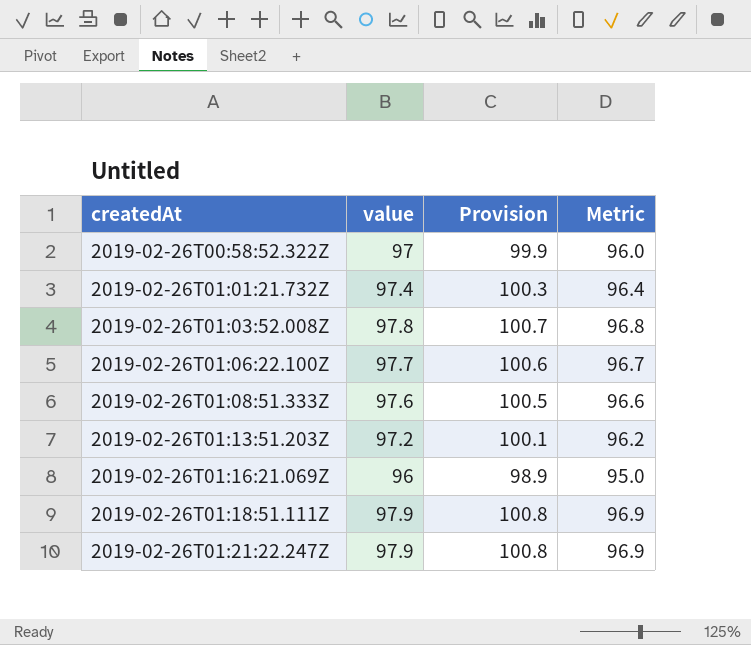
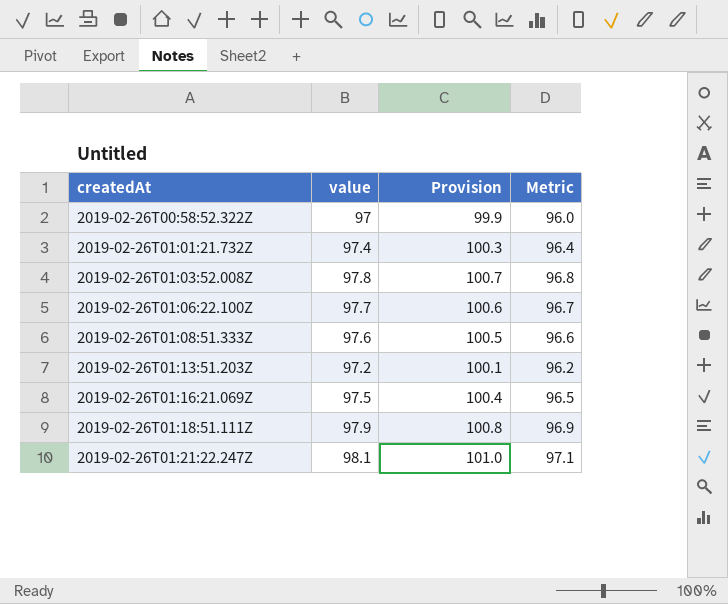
2019-02-26T01:16:21.069Z | value: 96 -> 97.5
2019-02-26T01:16:21.069Z | Provision: 98.9 -> 100.4
2019-02-26T01:16:21.069Z | Metric: 95.0 -> 96.5
2019-02-26T01:21:22.247Z | value: 97.9 -> 98.1
2019-02-26T01:21:22.247Z | Provision: 100.8 -> 101.0
2019-02-26T01:21:22.247Z | Metric: 96.9 -> 97.1

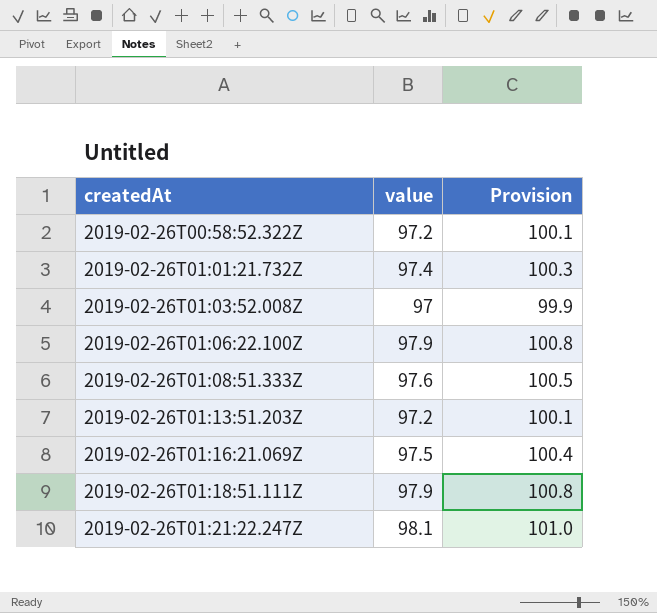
column Metric | formula: [value] - 1 -> none
2019-02-26T00:58:52.322Z | value: 97 -> 97.2
2019-02-26T00:58:52.322Z | Provision: 99.9 -> 100.1
2019-02-26T01:03:52.008Z | value: 97.8 -> 97
2019-02-26T01:03:52.008Z | Provision: 100.7 -> 99.9
2019-02-26T01:06:22.100Z | value: 97.7 -> 97.9
2019-02-26T01:06:22.100Z | Provision: 100.6 -> 100.8

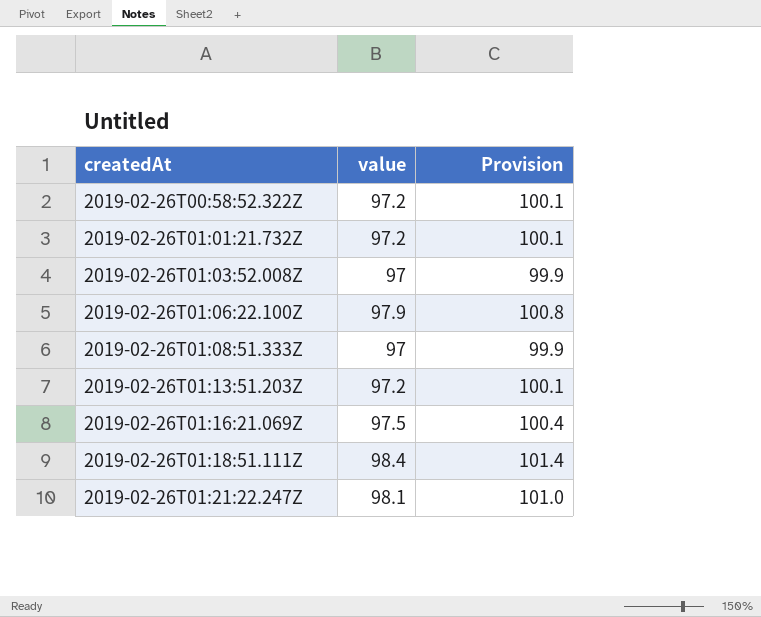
2019-02-26T01:01:21.732Z | value: 97.4 -> 97.2
2019-02-26T01:01:21.732Z | Provision: 100.3 -> 100.1
2019-02-26T01:08:51.333Z | value: 97.6 -> 97
2019-02-26T01:08:51.333Z | Provision: 100.5 -> 99.9
2019-02-26T01:18:51.111Z | value: 97.9 -> 98.4
2019-02-26T01:18:51.111Z | Provision: 100.8 -> 101.4

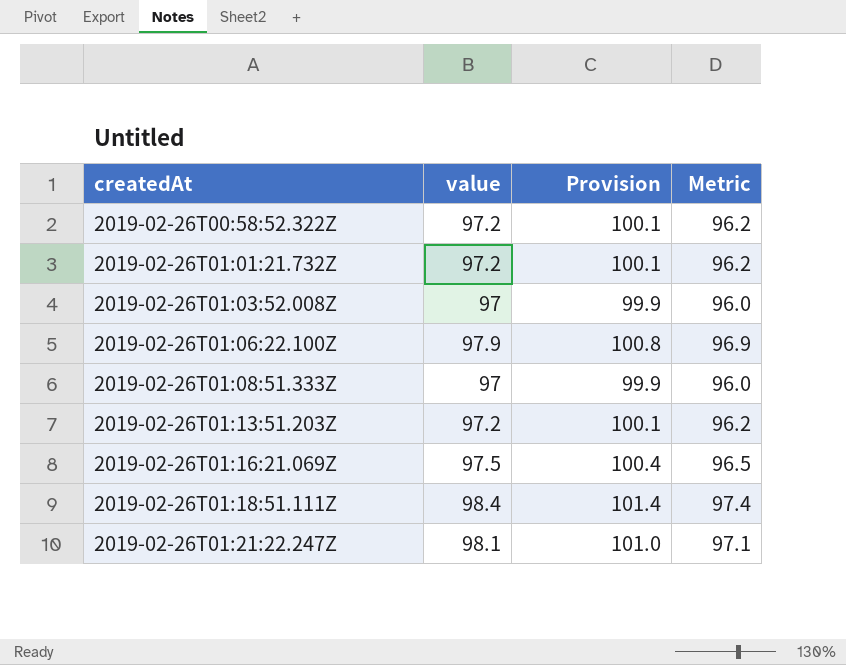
column Metric | formula: none -> [value] - 1

